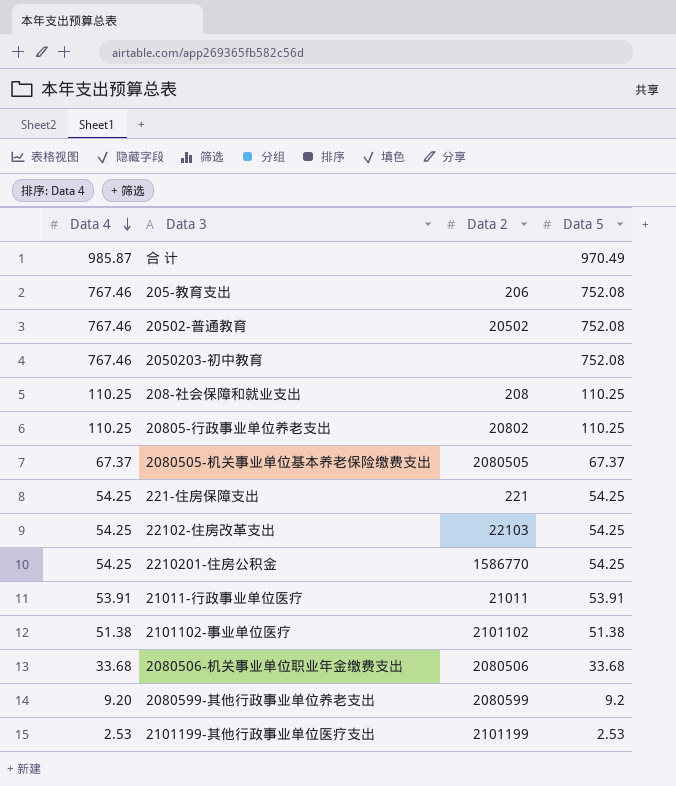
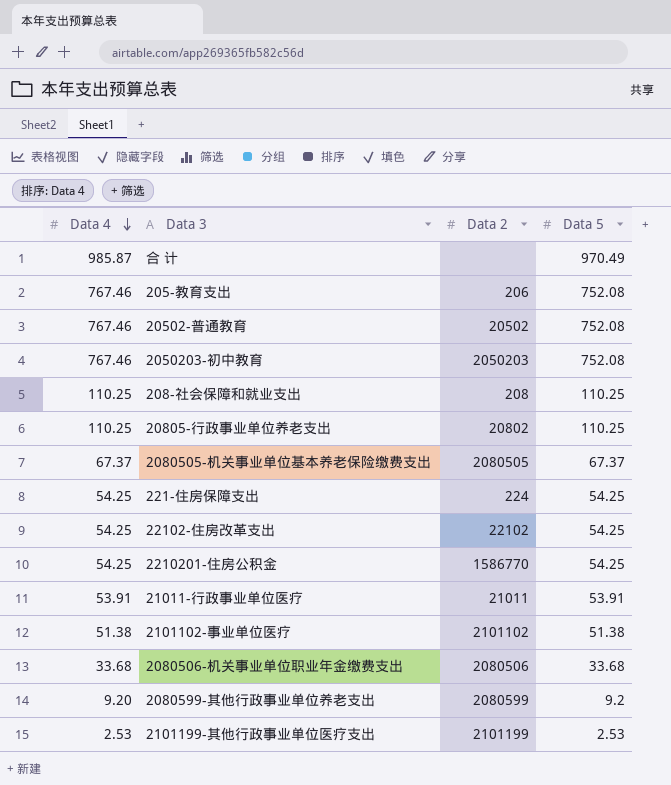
2050203-初中教育 | Data 2: none -> 2050203
221-住房保障支出 | Data 2: 221 -> 224
22102-住房改革支出 | Data 2: 22103 -> 22102

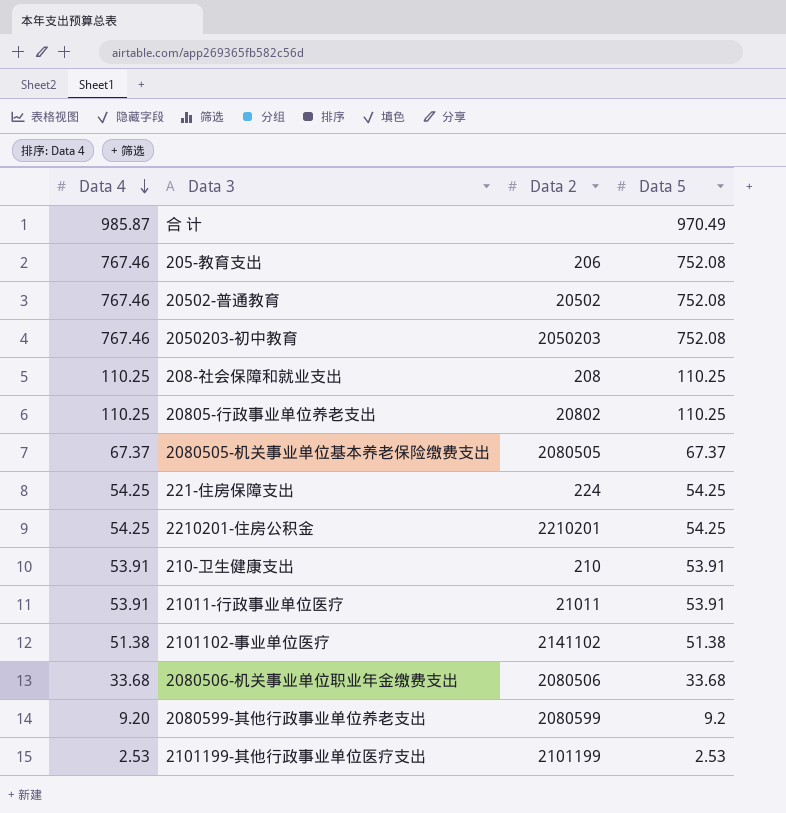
row 22102-住房改革支出: 54.25 | 22102 | 54.25 -> none
2210201-住房公积金 | Data 2: 1586770 -> 2210201
row 210-卫生健康支出: none -> 53.91 | 210 | 53.91
2101102-事业单位医疗 | Data 2: 2101102 -> 2141102

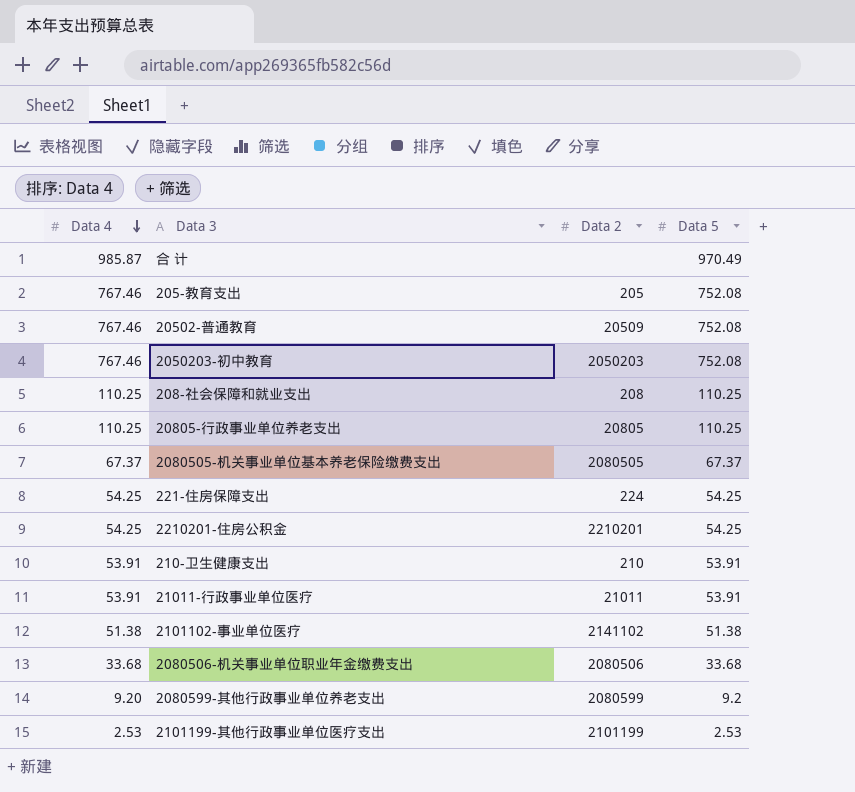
205-教育支出 | Data 2: 206 -> 205
20502-普通教育 | Data 2: 20502 -> 20509
20805-行政事业单位养老支出 | Data 2: 20802 -> 20805

